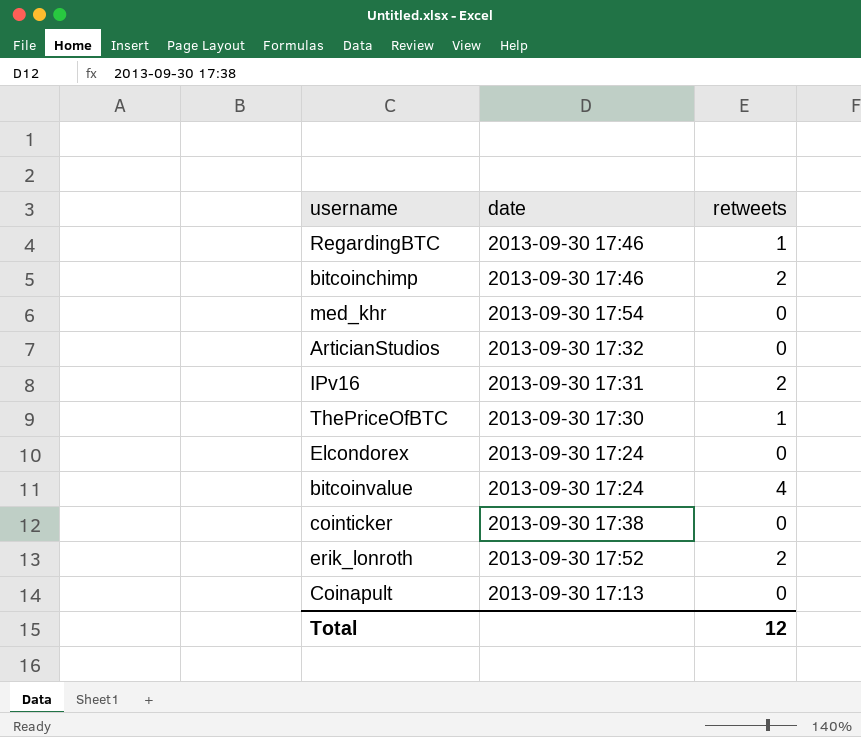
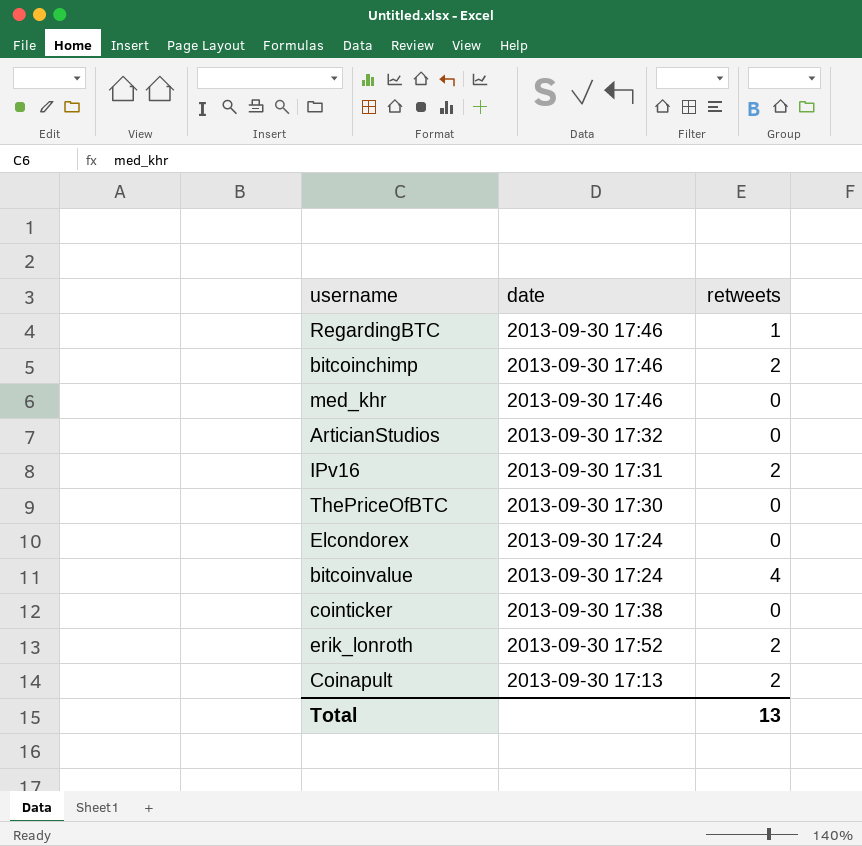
med_khr | date: 2013-09-30 17:54 -> 2013-09-30 17:46
ThePriceOfBTC | retweets: 1 -> 0
Coinapult | retweets: 0 -> 2
Total | retweets: 12 -> 13

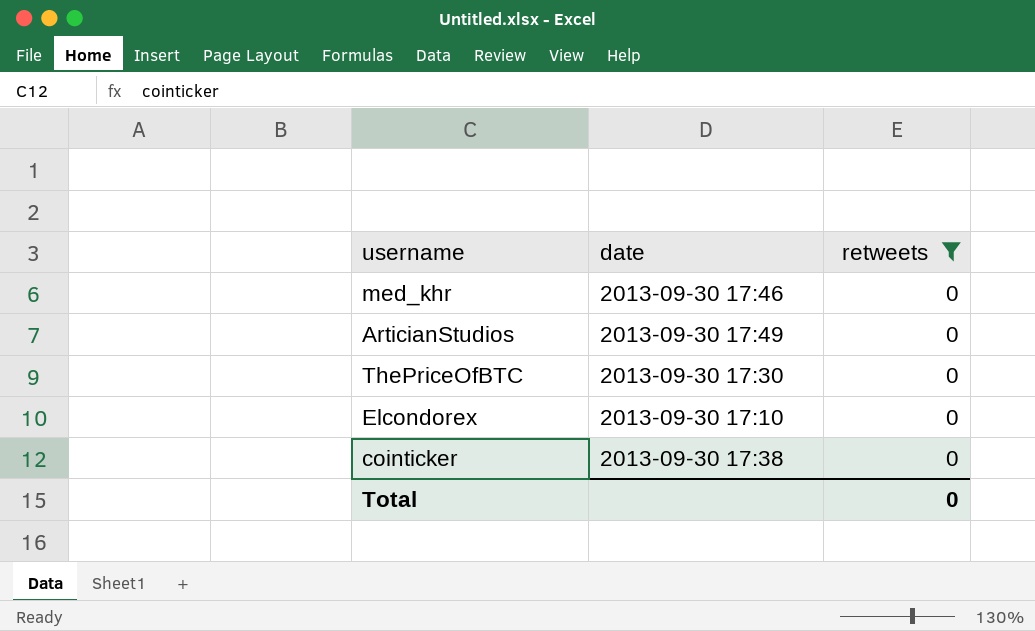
filter: none -> retweets = 0
ArticianStudios | date: 2013-09-30 17:32 -> 2013-09-30 17:49
Elcondorex | date: 2013-09-30 17:24 -> 2013-09-30 17:10
Total | retweets: 13 -> 0

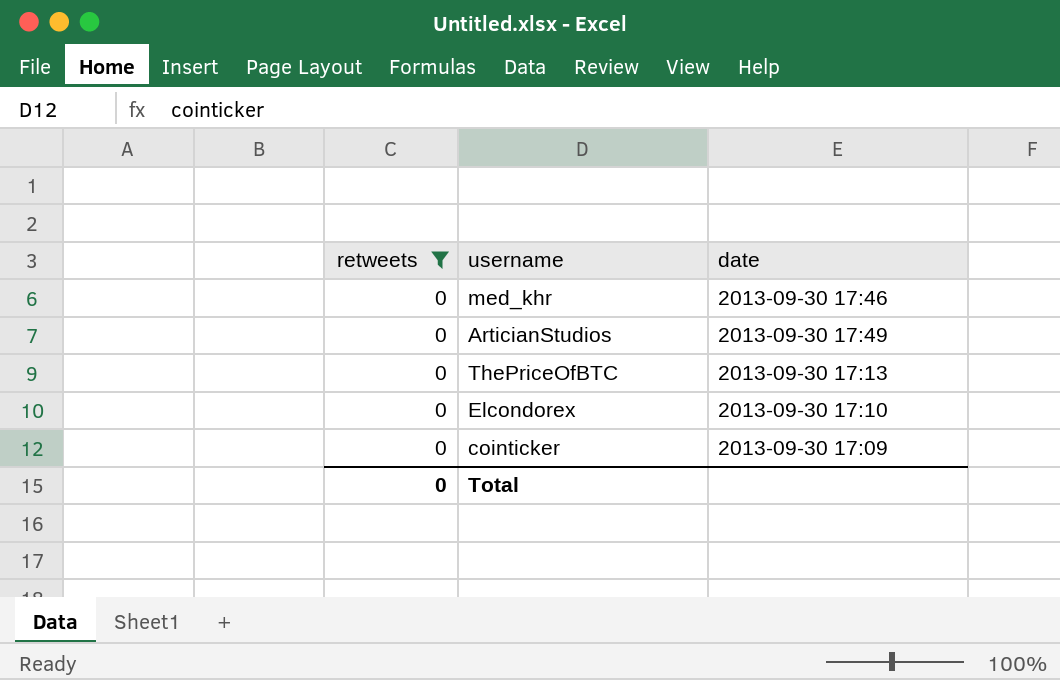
column retweets | position: 3 -> 1
ThePriceOfBTC | date: 2013-09-30 17:30 -> 2013-09-30 17:13
cointicker | date: 2013-09-30 17:38 -> 2013-09-30 17:09

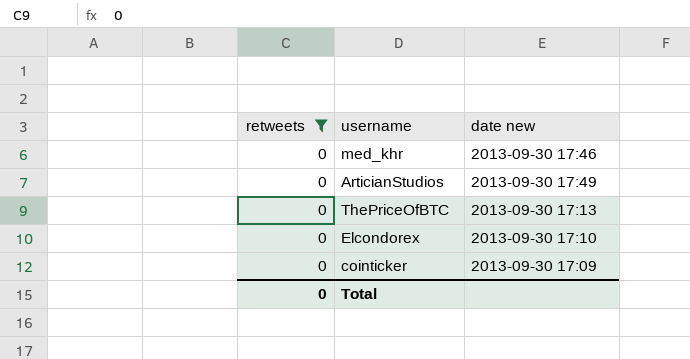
column name: date -> date new

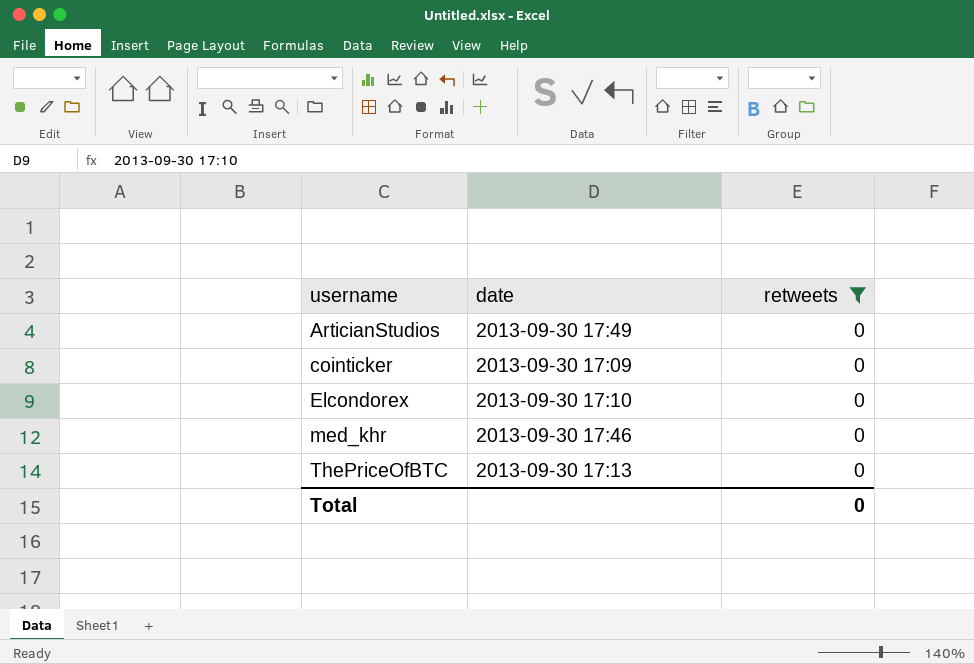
row order: none -> username ascending
column name: date new -> date
column retweets | position: 1 -> 3

